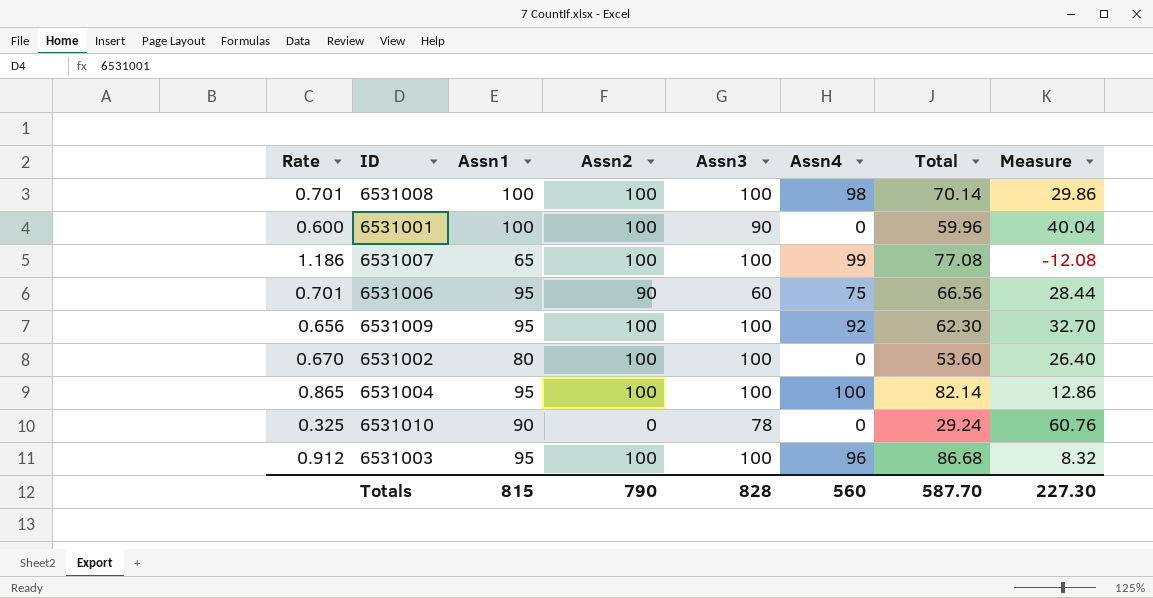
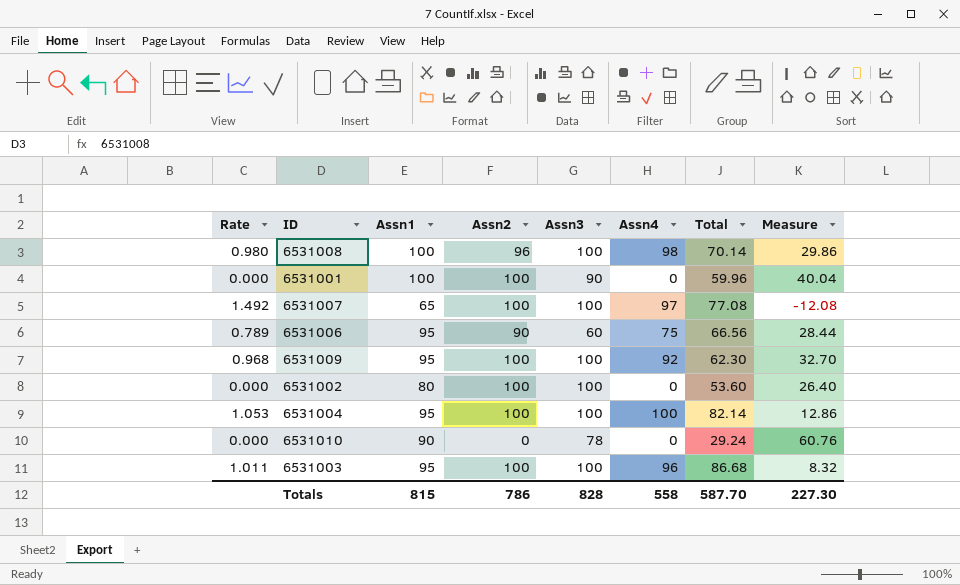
column Rate | formula: [Total] / [Assn1] -> [Assn4] / [Assn1]
6531008 | Assn2: 100 -> 96
6531007 | Assn4: 99 -> 97
Totals | Assn2: 790 -> 786
Totals | Assn4: 560 -> 558

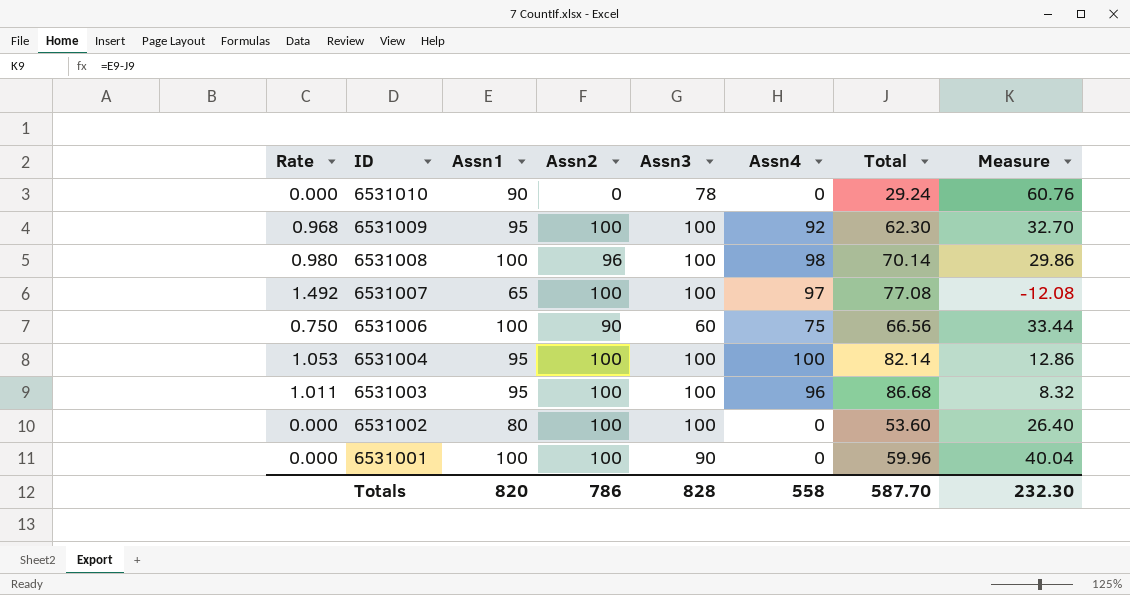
row order: none -> ID descending
6531006 | Rate: 0.789 -> 0.750
6531006 | Assn1: 95 -> 100
6531006 | Measure: 28.44 -> 33.44
Totals | Assn1: 815 -> 820
Totals | Measure: 227.30 -> 232.30

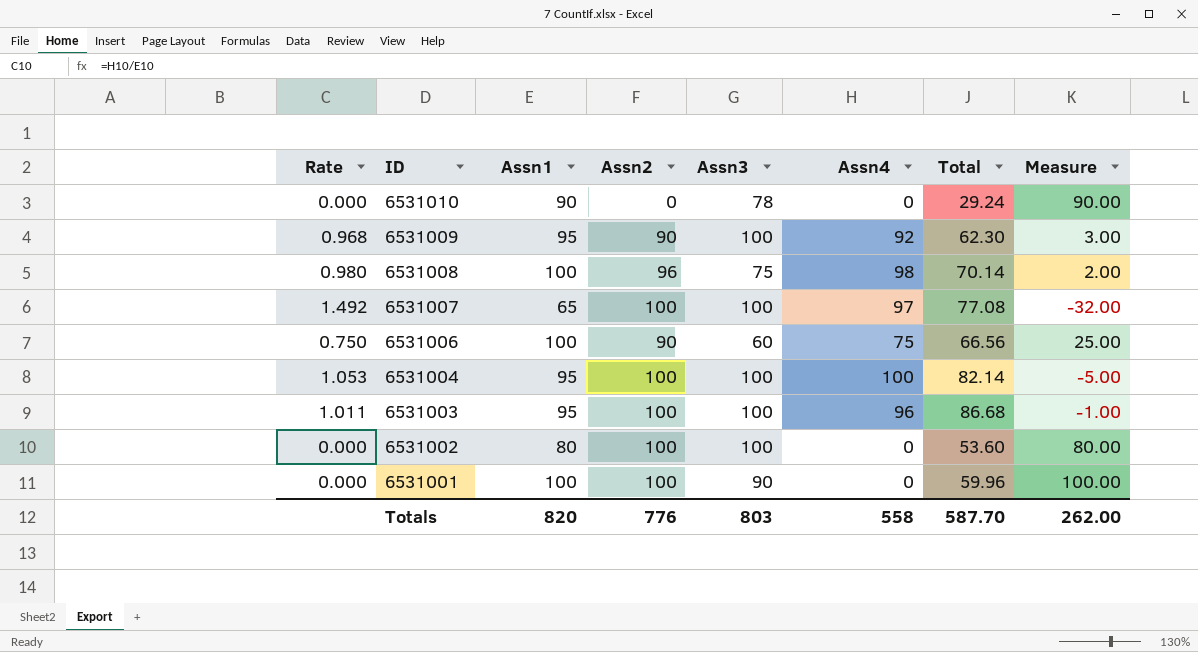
column Measure | formula: [Assn1] - [Total] -> [Assn1] - [Assn4]
6531009 | Assn2: 100 -> 90
6531008 | Assn3: 100 -> 75
Totals | Assn2: 786 -> 776
Totals | Assn3: 828 -> 803
Totals | Measure: 232.30 -> 262.00

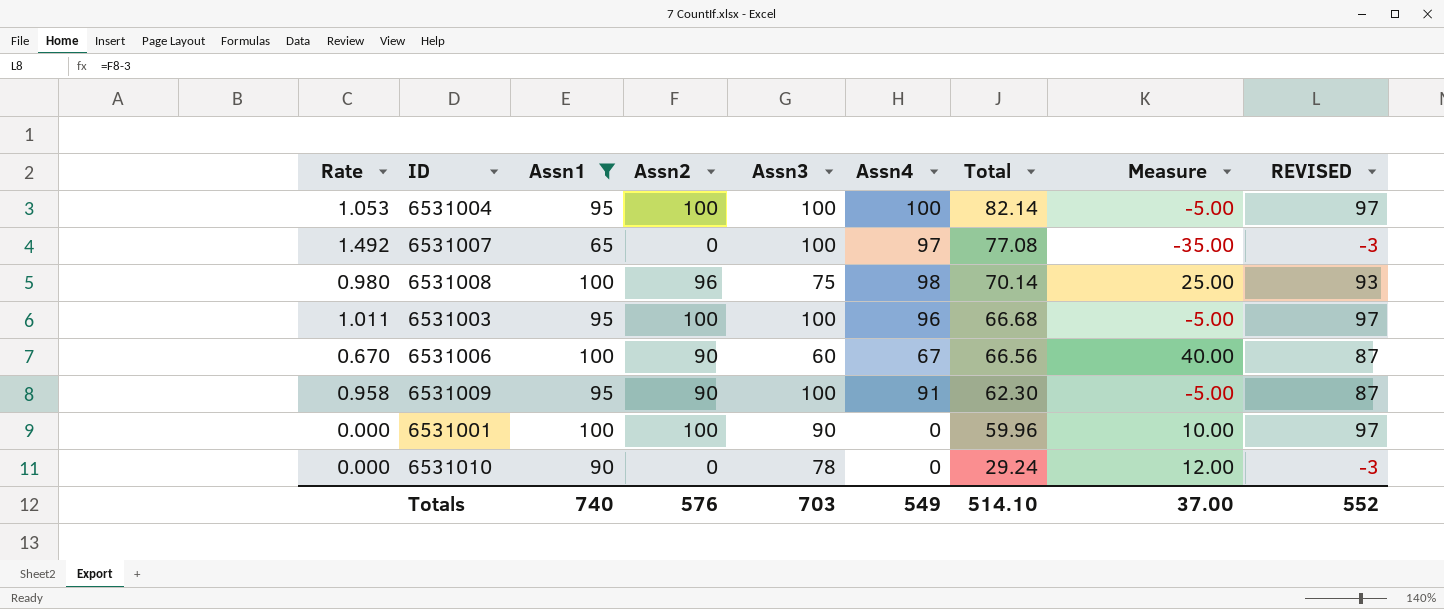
filter: none -> Assn1 != 80
row order: ID descending -> Total descending
column Measure | formula: [Assn1] - [Assn4] -> [Assn1] - [Assn3]
column REVISED | formula: none -> [Assn2] - 3
6531007 | Assn2: 100 -> 0
6531003 | Total: 86.68 -> 66.68
6531006 | Rate: 0.750 -> 0.670
6531006 | Assn4: 75 -> 67
6531009 | Rate: 0.968 -> 0.958
6531009 | Assn4: 92 -> 91
Totals | Assn1: 820 -> 740
Totals | Assn2: 776 -> 576
Totals | Assn3: 803 -> 703
Totals | Assn4: 558 -> 549
Totals | Total: 587.70 -> 514.10
Totals | Measure: 262.00 -> 37.00

